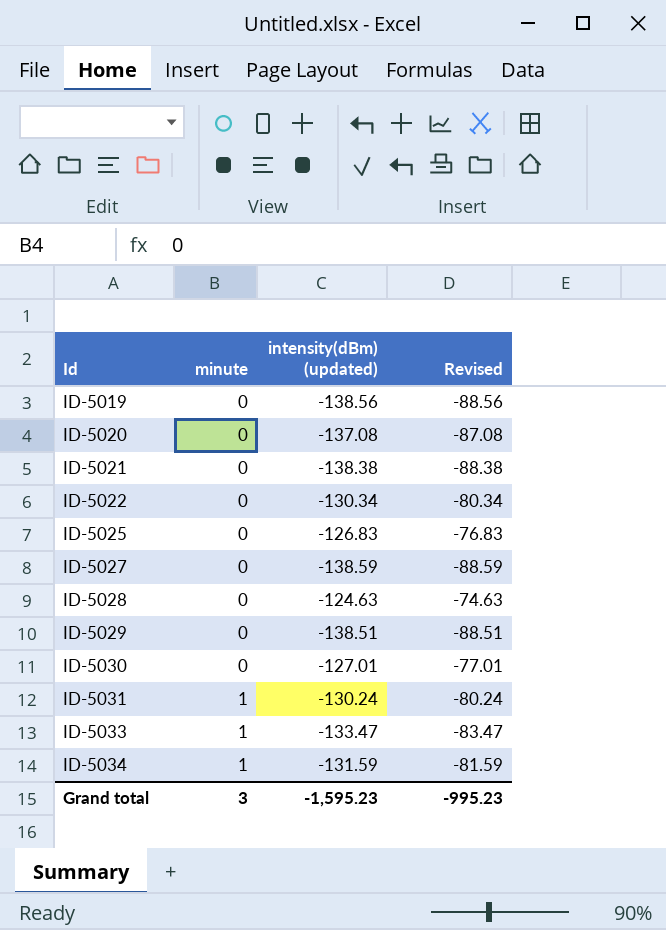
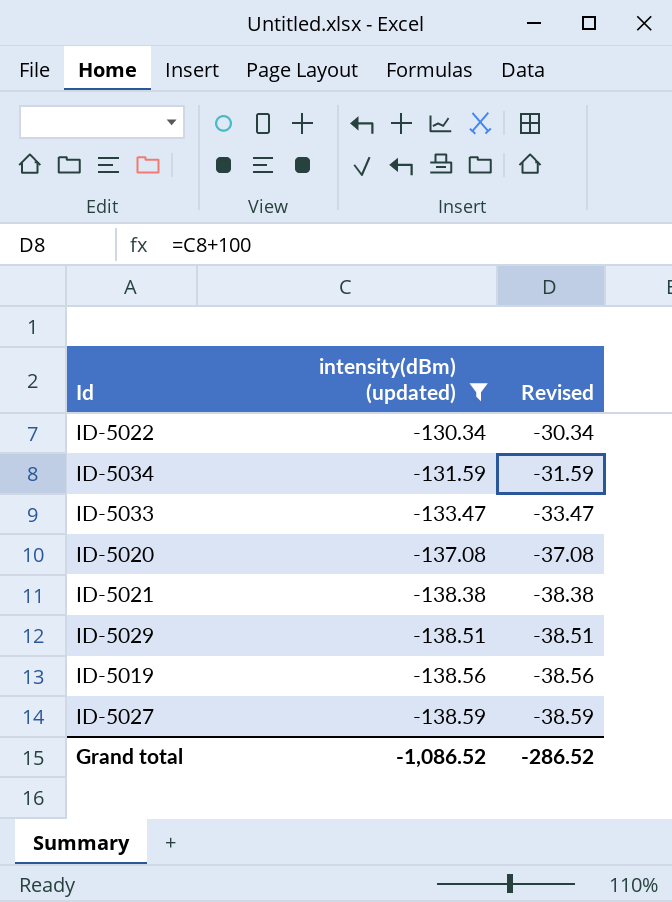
filter: none -> intensity(dBm) (updated) <= -130.34
row order: Id ascending -> intensity(dBm) (updated) descending
column minute | position: 2 -> none
column Revised | formula: [intensity(dBm) (updated)] + 50 -> [intensity(dBm) (updated)] + 100
Grand total | intensity(dBm) (updated): -1,595.23 -> -1,086.52
Grand total | Revised: -995.23 -> -286.52

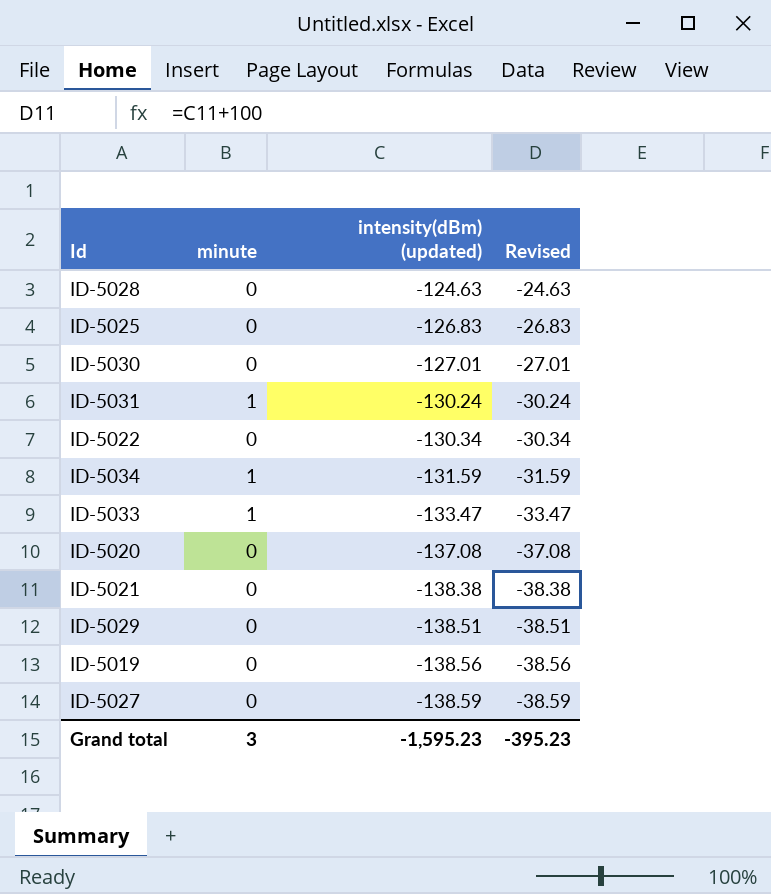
filter: intensity(dBm) (updated) <= -130.34 -> none
column minute | position: none -> 2
Grand total | intensity(dBm) (updated): -1,086.52 -> -1,595.23
Grand total | Revised: -286.52 -> -395.23

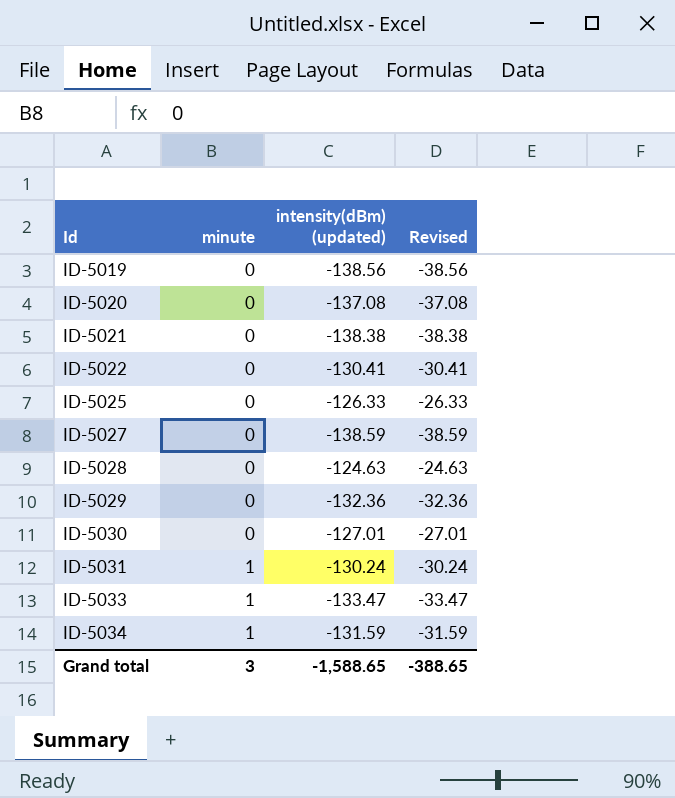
row order: intensity(dBm) (updated) descending -> Id ascending
ID-5022 | intensity(dBm) (updated): -130.34 -> -130.41
ID-5022 | Revised: -30.34 -> -30.41
ID-5025 | intensity(dBm) (updated): -126.83 -> -126.33
ID-5025 | Revised: -26.83 -> -26.33
ID-5029 | intensity(dBm) (updated): -138.51 -> -132.36
ID-5029 | Revised: -38.51 -> -32.36
Grand total | intensity(dBm) (updated): -1,595.23 -> -1,588.65
Grand total | Revised: -395.23 -> -388.65

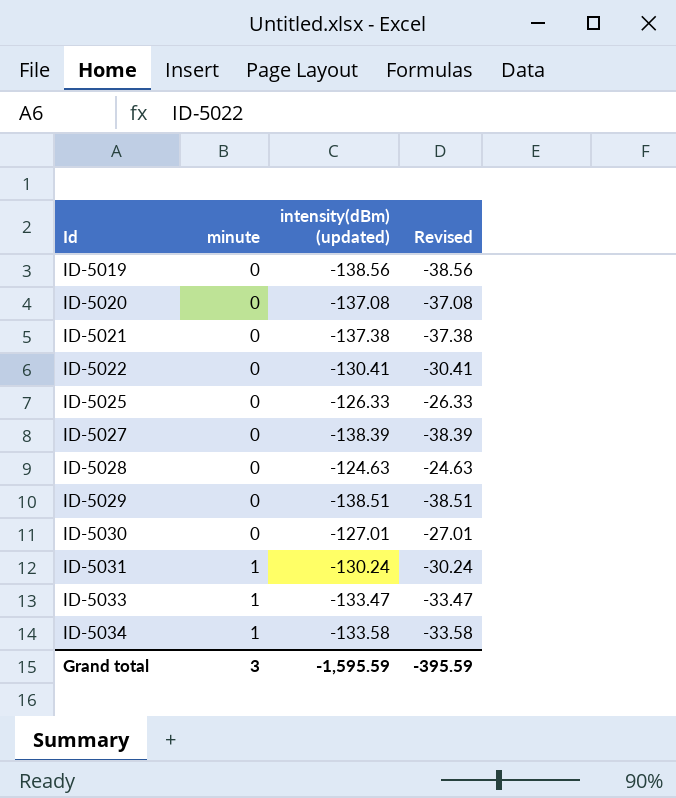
ID-5021 | intensity(dBm) (updated): -138.38 -> -137.38
ID-5021 | Revised: -38.38 -> -37.38
ID-5027 | intensity(dBm) (updated): -138.59 -> -138.39
ID-5027 | Revised: -38.59 -> -38.39
ID-5029 | intensity(dBm) (updated): -132.36 -> -138.51
ID-5029 | Revised: -32.36 -> -38.51
ID-5034 | intensity(dBm) (updated): -131.59 -> -133.58
ID-5034 | Revised: -31.59 -> -33.58
Grand total | intensity(dBm) (updated): -1,588.65 -> -1,595.59
Grand total | Revised: -388.65 -> -395.59

